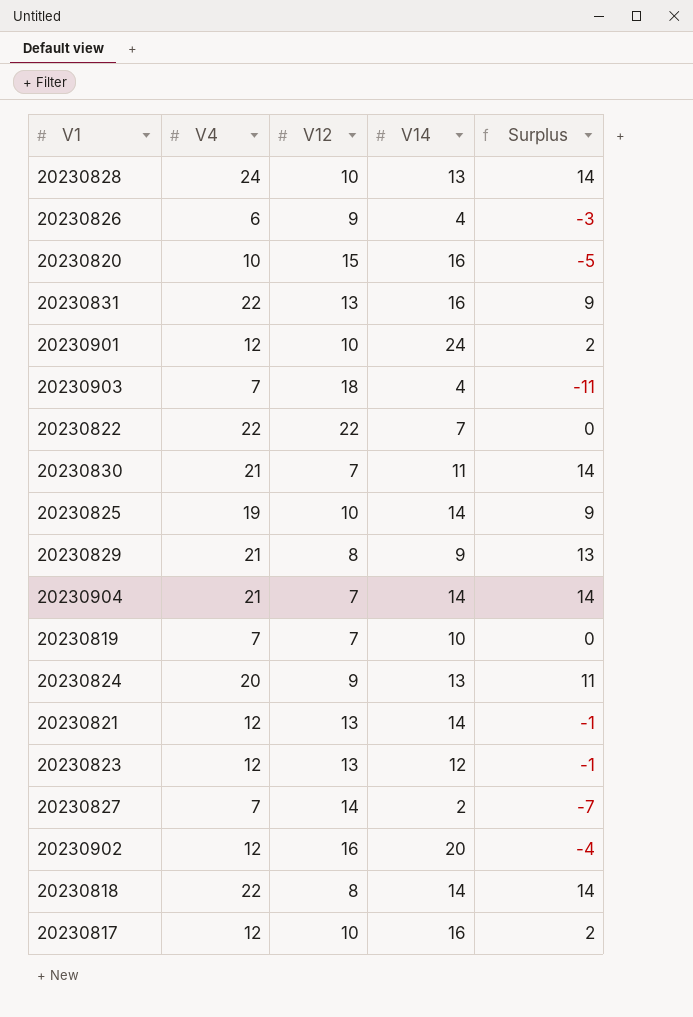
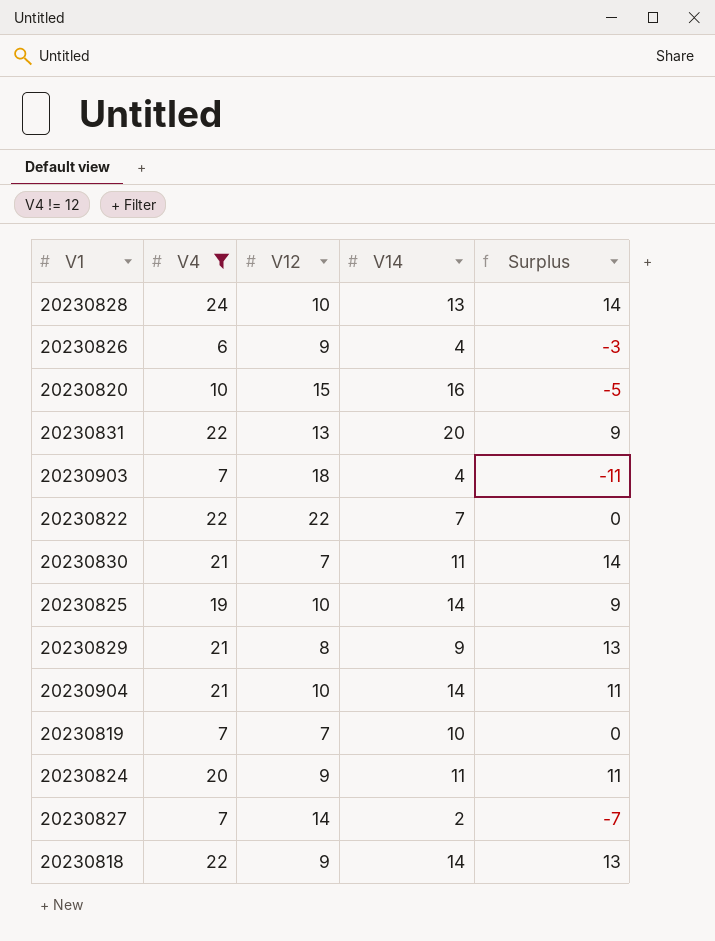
filter: none -> V4 != 12
20230831 | V14: 16 -> 20
20230904 | V12: 7 -> 10
20230904 | Surplus: 14 -> 11
20230824 | V14: 13 -> 11
20230818 | V12: 8 -> 9
20230818 | Surplus: 14 -> 13

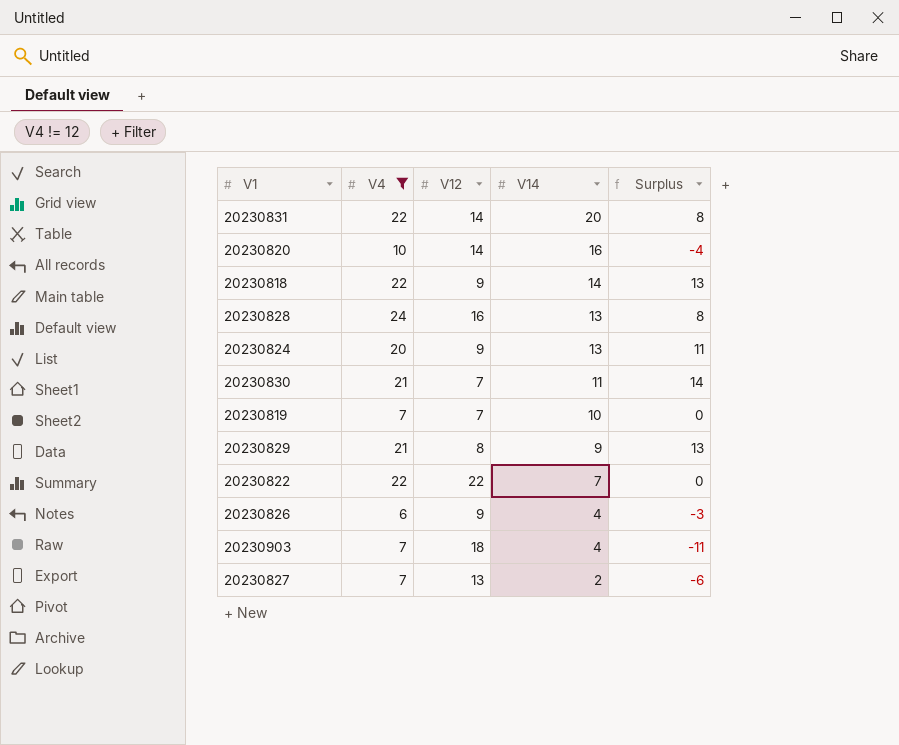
row order: none -> V14 descending
row 20230825: 19 | 10 | 14 | 9 -> none
row 20230904: 21 | 10 | 14 | 11 -> none
20230831 | V12: 13 -> 14
20230831 | Surplus: 9 -> 8
20230820 | V12: 15 -> 14
20230820 | Surplus: -5 -> -4
20230828 | V12: 10 -> 16
20230828 | Surplus: 14 -> 8
20230824 | V14: 11 -> 13
20230827 | V12: 14 -> 13
20230827 | Surplus: -7 -> -6

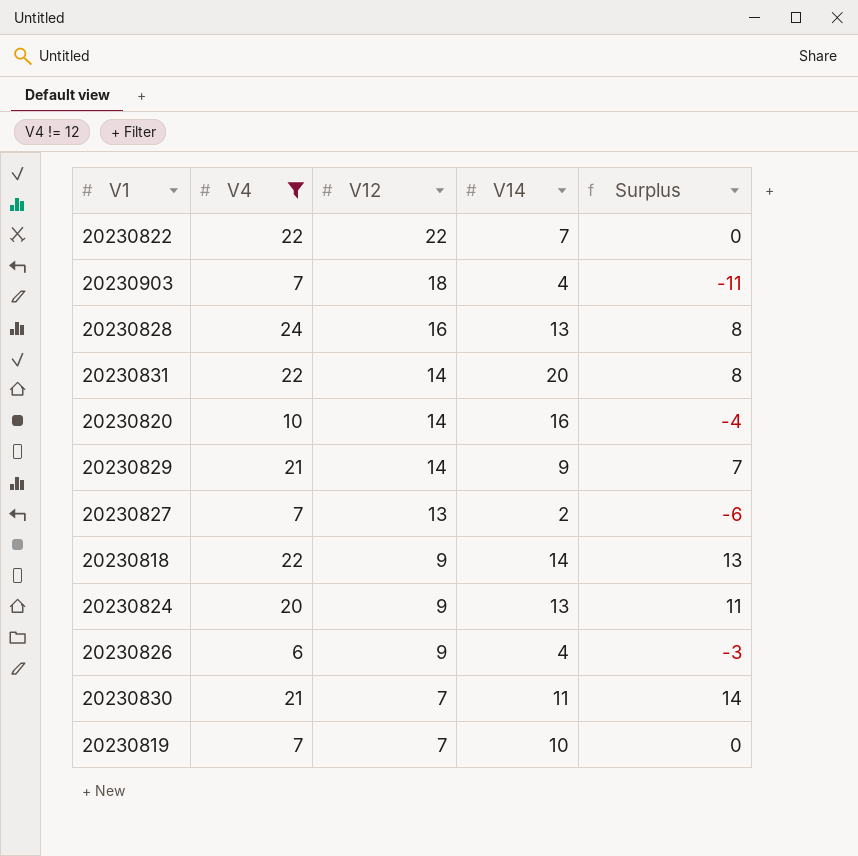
row order: V14 descending -> V12 descending
20230829 | V12: 8 -> 14
20230829 | Surplus: 13 -> 7

